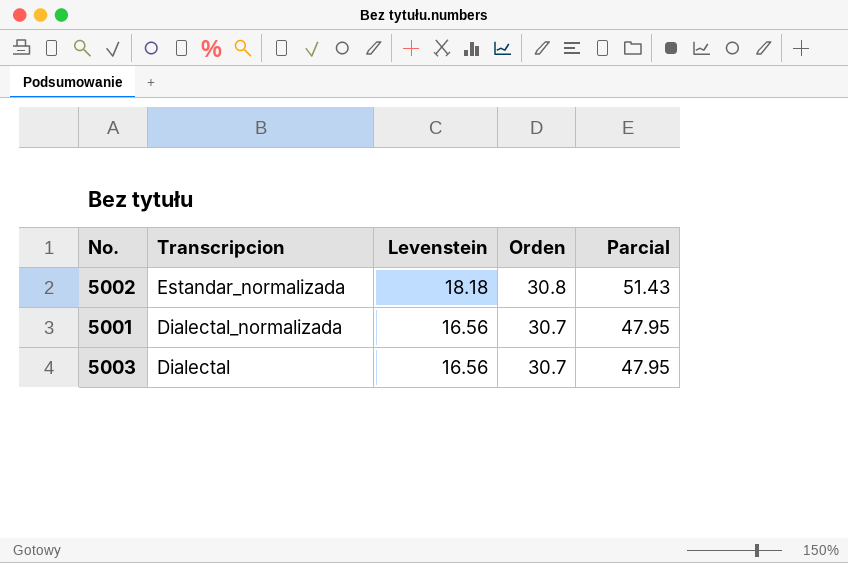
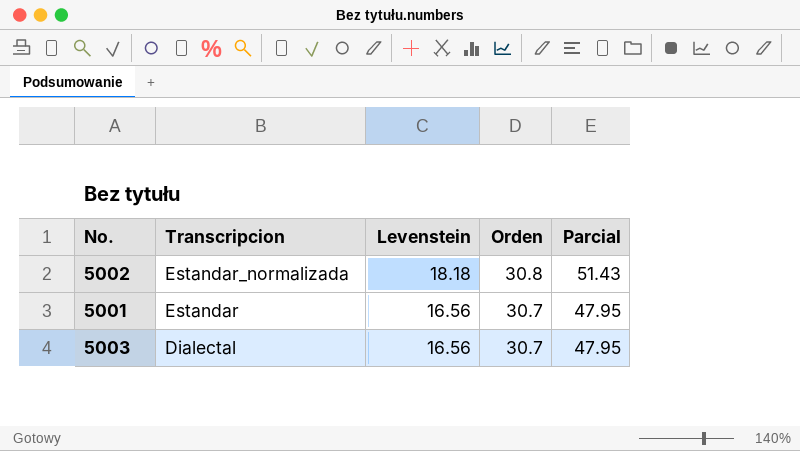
5001 | Transcripcion: Dialectal_normalizada -> Estandar

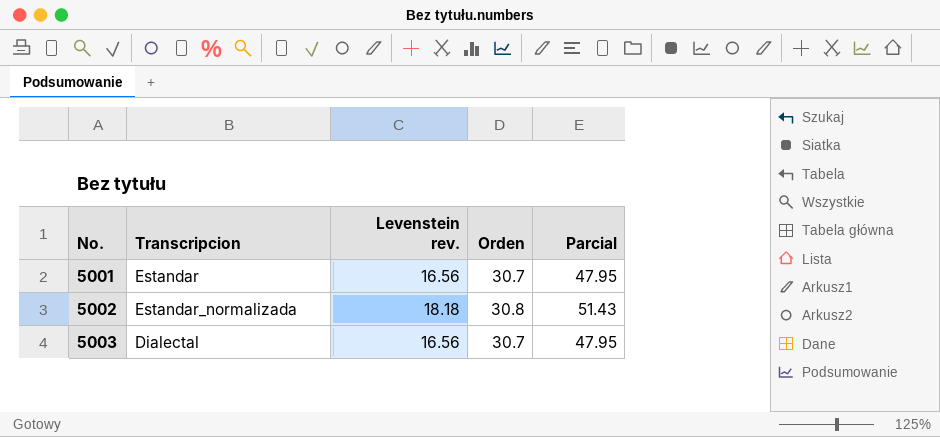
row order: Transcripcion descending -> No. ascending
column name: Levenstein -> Levenstein rev.

